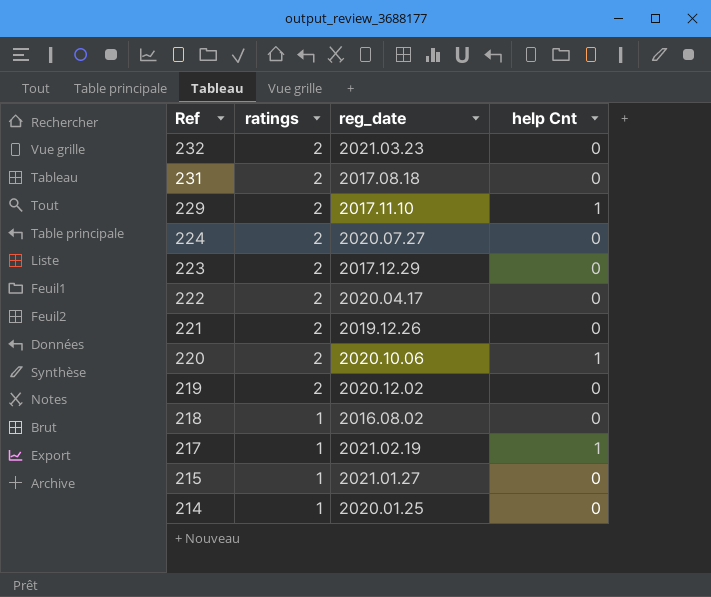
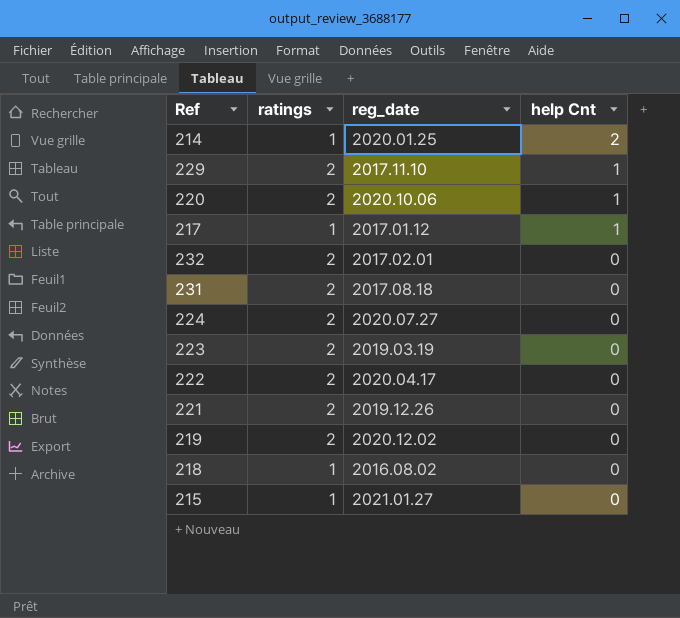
row order: Ref descending -> help Cnt descending
214 | help Cnt: 0 -> 2
217 | reg_date: 2021.02.19 -> 2017.01.12
232 | reg_date: 2021.03.23 -> 2017.02.01
223 | reg_date: 2017.12.29 -> 2019.03.19

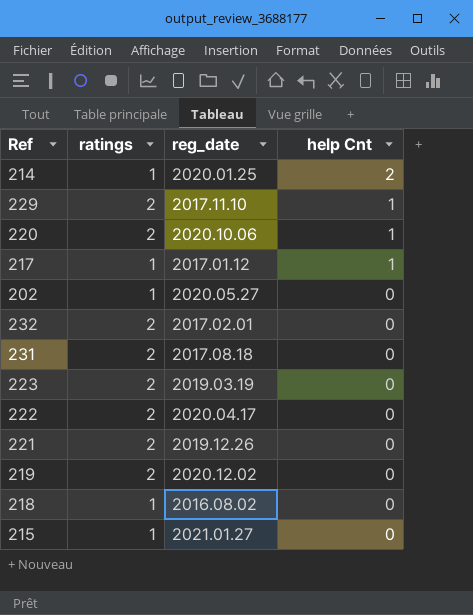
row 224: 2 | 2020.07.27 | 0 -> none
row 202: none -> 1 | 2020.05.27 | 0

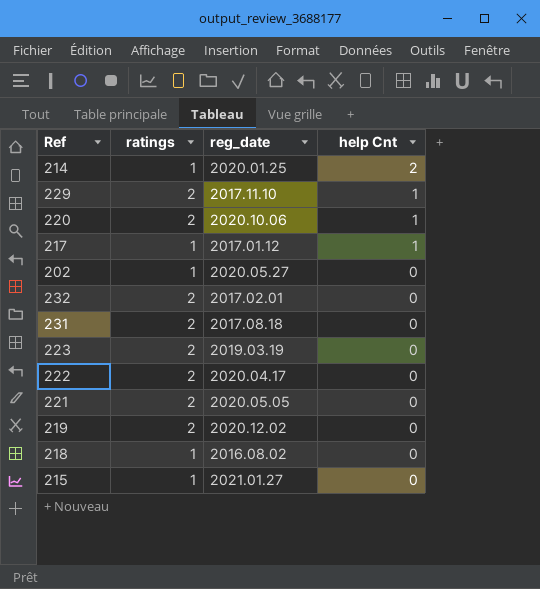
221 | reg_date: 2019.12.26 -> 2020.05.05

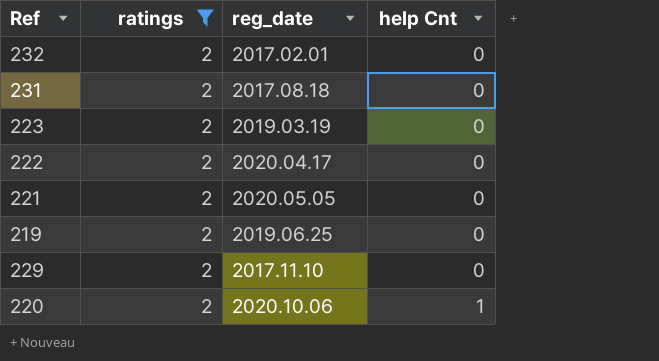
filter: none -> ratings = 2
row order: help Cnt descending -> help Cnt ascending
219 | reg_date: 2020.12.02 -> 2019.06.25
229 | help Cnt: 1 -> 0

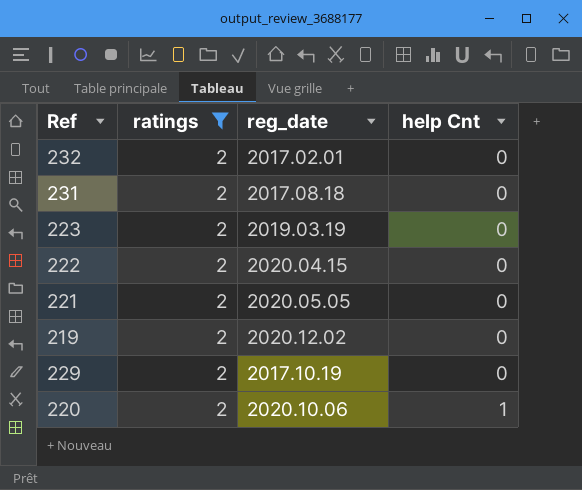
222 | reg_date: 2020.04.17 -> 2020.04.15
219 | reg_date: 2019.06.25 -> 2020.12.02
229 | reg_date: 2017.11.10 -> 2017.10.19

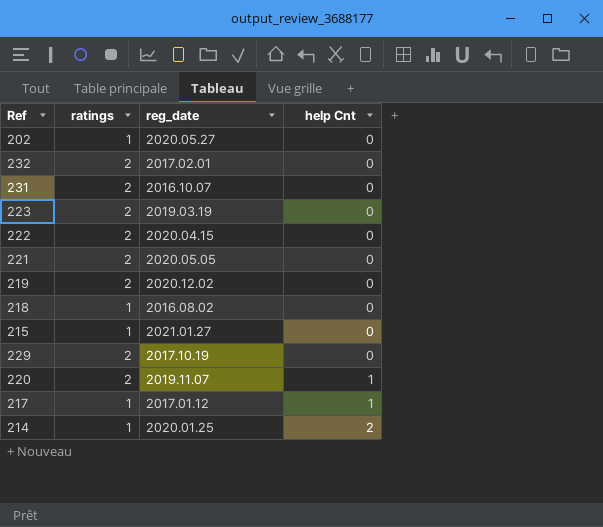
filter: ratings = 2 -> none
231 | reg_date: 2017.08.18 -> 2016.10.07
220 | reg_date: 2020.10.06 -> 2019.11.07

